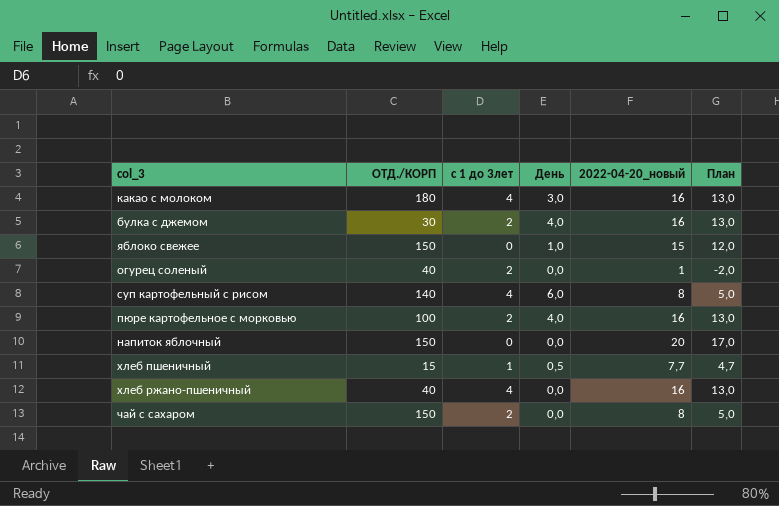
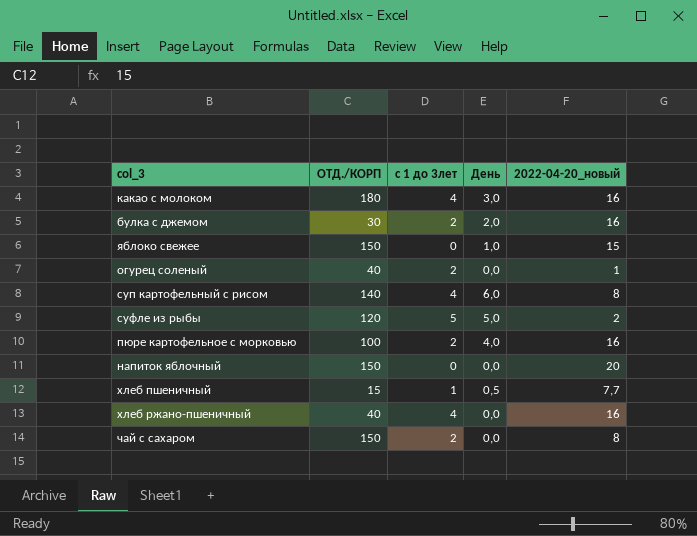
column План | formula: [2022-04-20_новый] - 3 -> none
булка с джемом | День: 4,0 -> 2,0
row суфле из рыбы: none -> 120 | 5 | 5,0 | 2

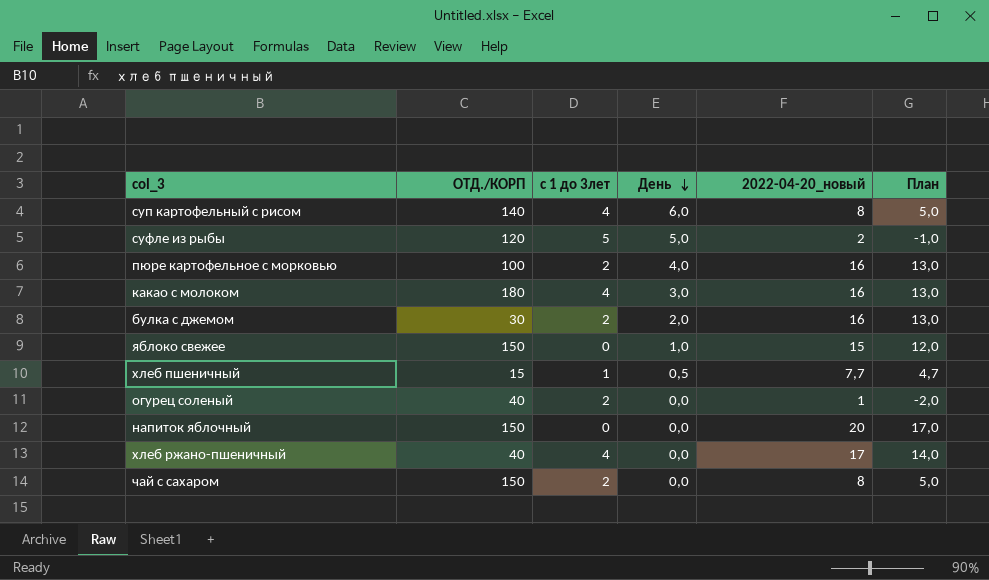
row order: none -> День descending
column План | formula: none -> [2022-04-20_новый] - 3
хлеб ржано-пшеничный | 2022-04-20_новый: 16 -> 17

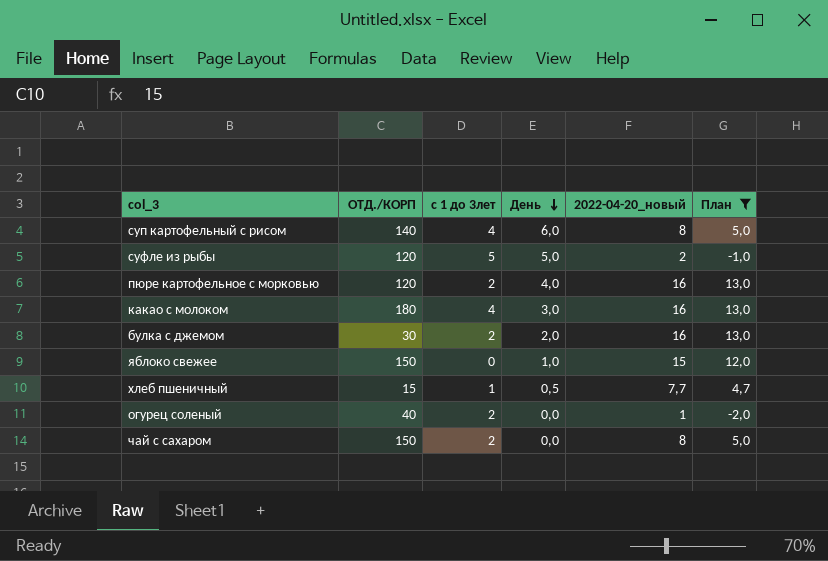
filter: none -> План <= 13,0
пюре картофельное с морковью | ОТД./КОРП: 100 -> 120

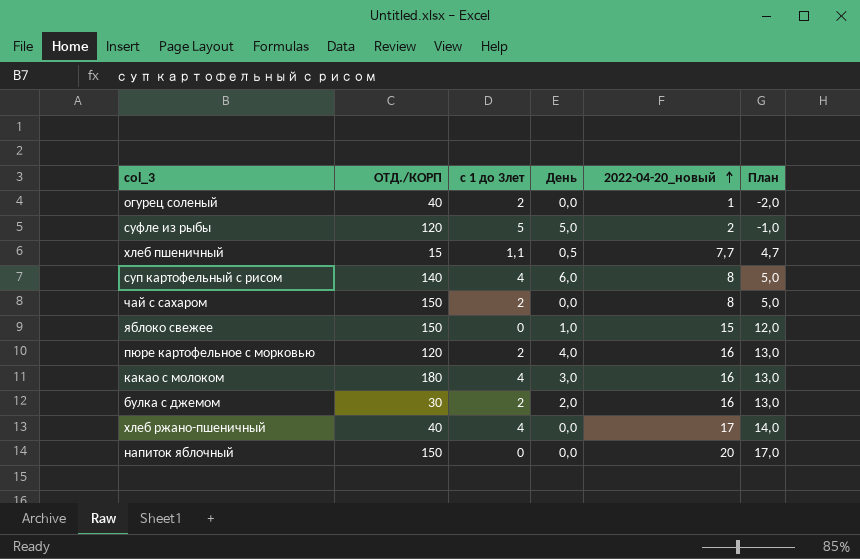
filter: План <= 13,0 -> none
row order: День descending -> 2022-04-20_новый ascending
хлеб пшеничный | с 1 до 3лет: 1 -> 1,1

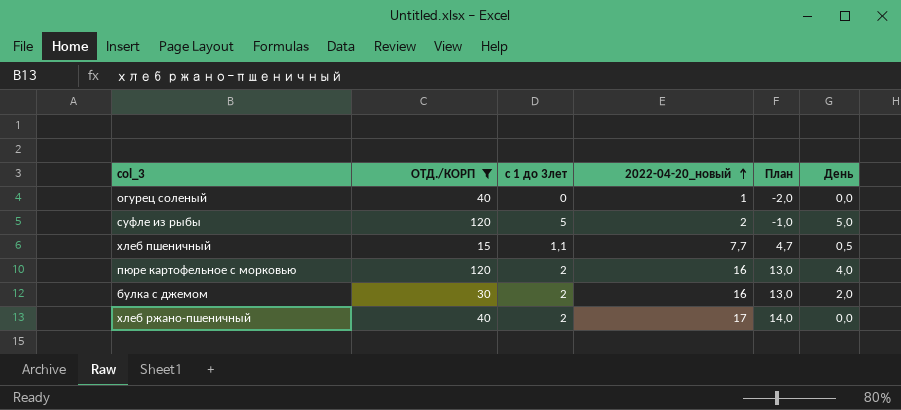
filter: none -> ОТД./КОРП <= 120
column День | position: 4 -> 6
огурец соленый | с 1 до 3лет: 2 -> 0
хлеб ржано-пшеничный | с 1 до 3лет: 4 -> 2

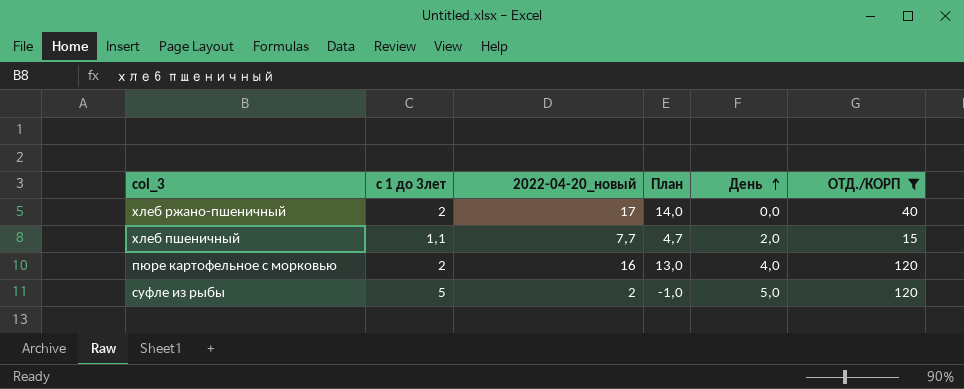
row order: 2022-04-20_новый ascending -> День ascending
column ОТД./КОРП | position: 2 -> 6
row огурец соленый: 40 | 0 | 1 | -2,0 | 0,0 -> none
row булка с джемом: 30 | 2 | 16 | 13,0 | 2,0 -> none
хлеб пшеничный | День: 0,5 -> 2,0

